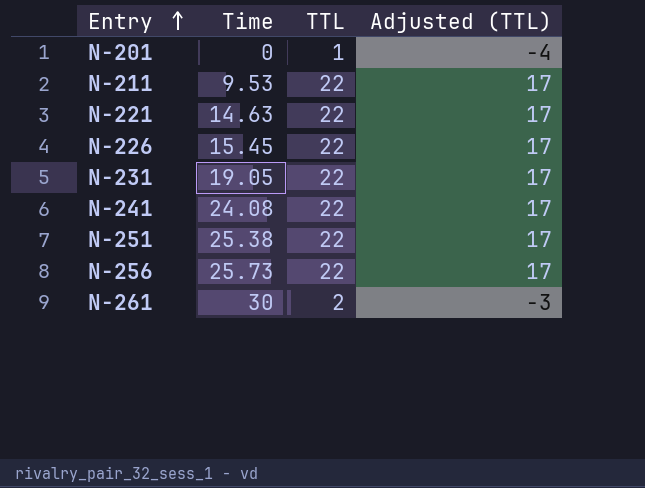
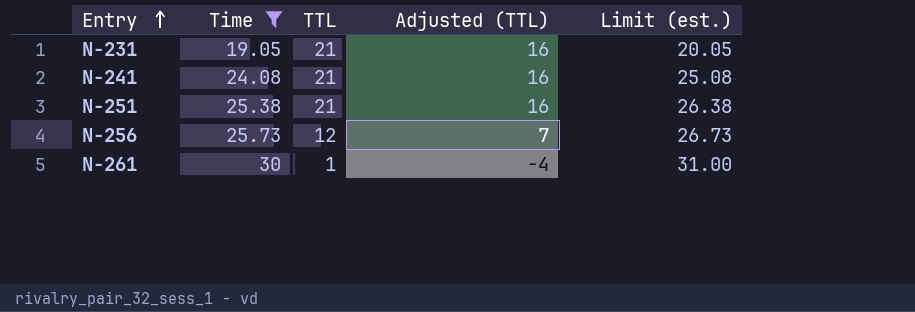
filter: none -> Time >= 19.05
column Limit (est.) | formula: none -> [Time] + 1
N-231 | TTL: 22 -> 21
N-231 | Adjusted (TTL): 17 -> 16
N-241 | TTL: 22 -> 21
N-241 | Adjusted (TTL): 17 -> 16
N-251 | TTL: 22 -> 21
N-251 | Adjusted (TTL): 17 -> 16
N-256 | TTL: 22 -> 12
N-256 | Adjusted (TTL): 17 -> 7
N-261 | TTL: 2 -> 1
N-261 | Adjusted (TTL): -3 -> -4

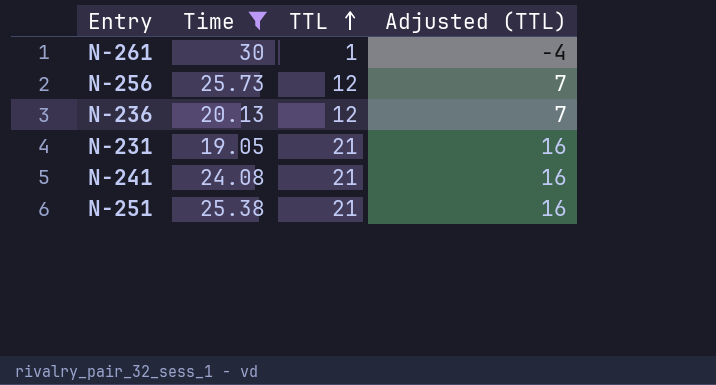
row order: Entry ascending -> TTL ascending
column Limit (est.) | formula: [Time] + 1 -> none
row N-236: none -> 20.13 | 12 | 7

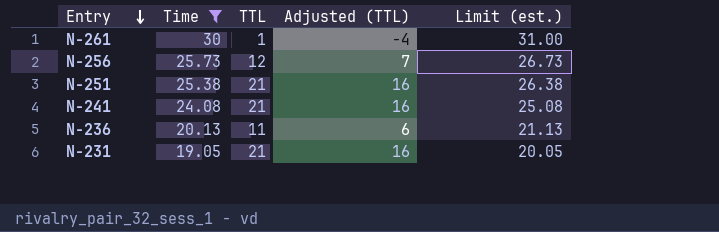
row order: TTL ascending -> Entry descending
column Limit (est.) | formula: none -> [Time] + 1
N-236 | TTL: 12 -> 11
N-236 | Adjusted (TTL): 7 -> 6

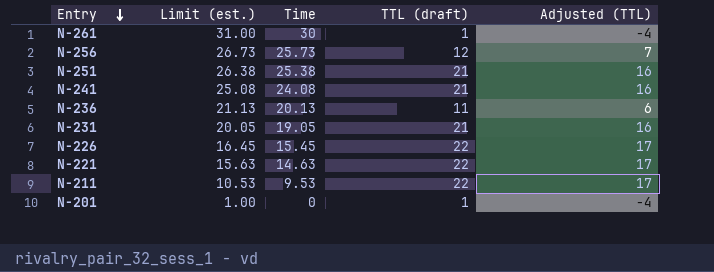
filter: Time >= 19.05 -> none
column Limit (est.) | position: 5 -> 2
column name: TTL -> TTL (draft)

